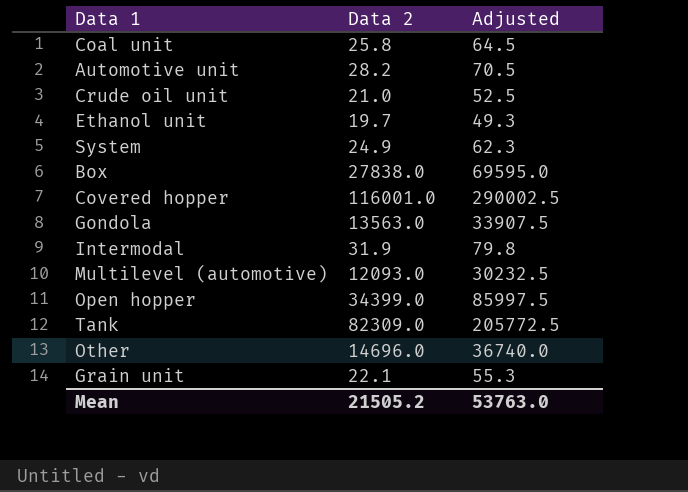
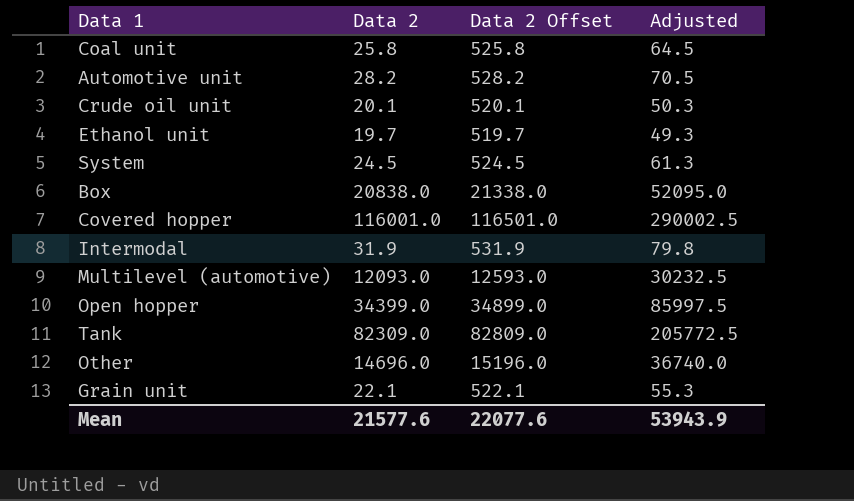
column Data 2 Offset | formula: none -> [Data 2] + 500
row Gondola: 13563.0 | 33907.5 -> none
Crude oil unit | Data 2: 21.0 -> 20.1
Crude oil unit | Adjusted: 52.5 -> 50.3
System | Data 2: 24.9 -> 24.5
System | Adjusted: 62.3 -> 61.3
Box | Data 2: 27838.0 -> 20838.0
Box | Adjusted: 69595.0 -> 52095.0
Mean | Data 2: 21505.2 -> 21577.6
Mean | Adjusted: 53763.0 -> 53943.9

